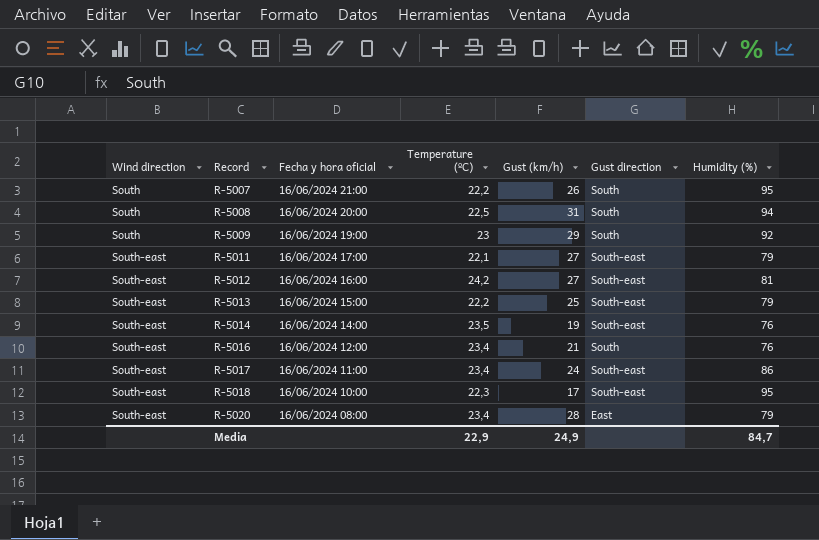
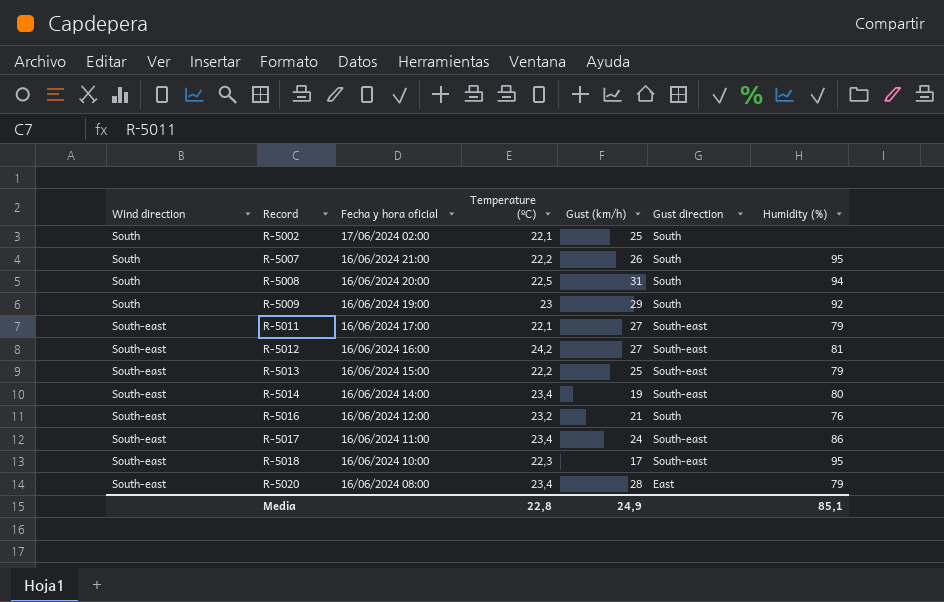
row R-5002: none -> South | 17/06/2024 02:00 | 22,1 | 25 | South | none
R-5014 | Temperature (ºC): 23,5 -> 23,4
R-5014 | Humidity (%): 76 -> 80
R-5016 | Temperature (ºC): 23,4 -> 23,2
Media | Temperature (ºC): 22,9 -> 22,8
Media | Humidity (%): 84,7 -> 85,1

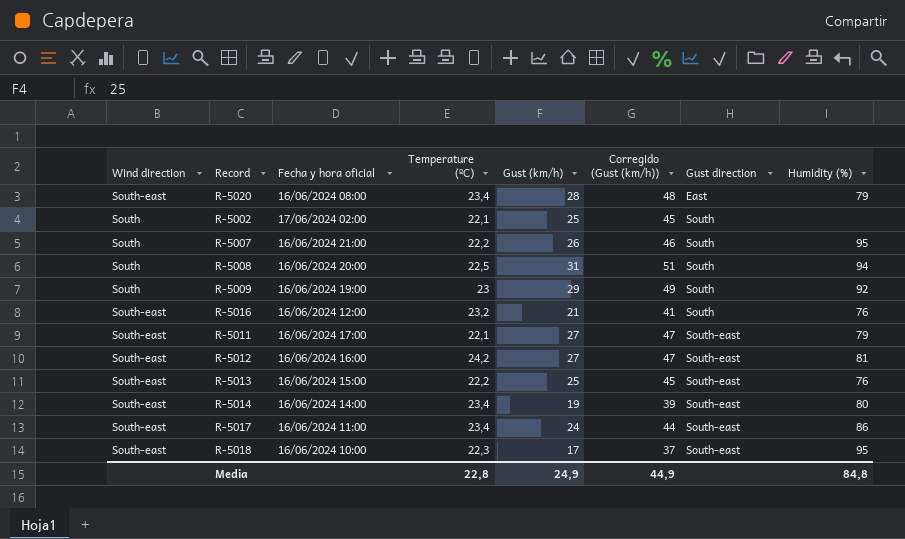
row order: Wind direction ascending -> Gust direction ascending
column Corregido (Gust (km/h)) | formula: none -> [Gust (km/h)] + 20
R-5013 | Humidity (%): 79 -> 76
Media | Humidity (%): 85,1 -> 84,8

